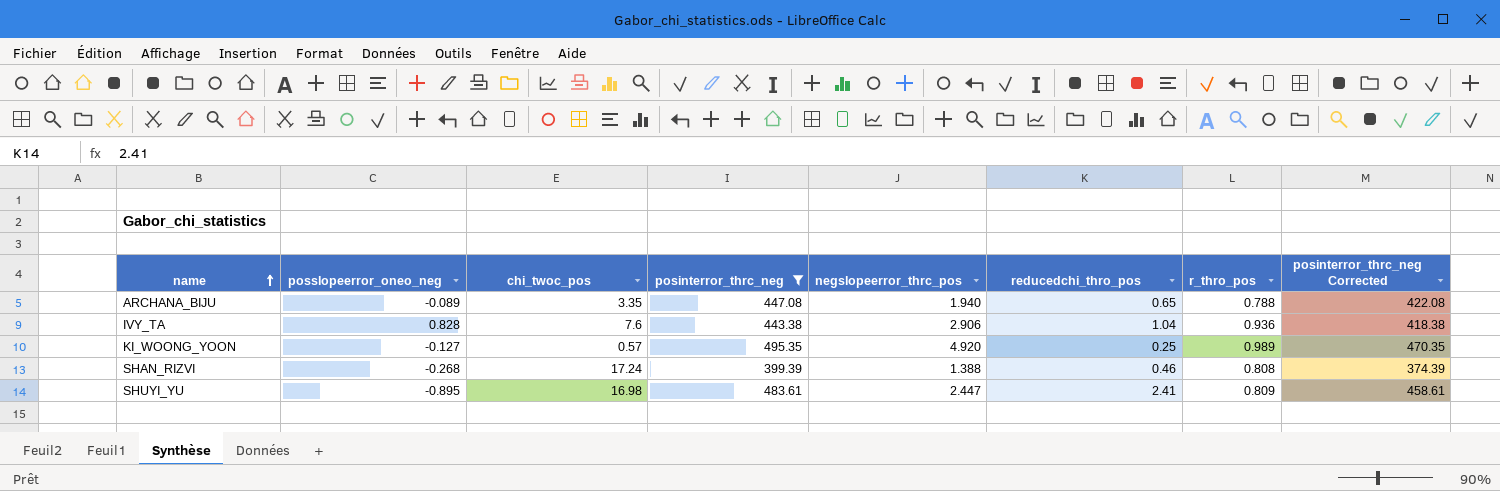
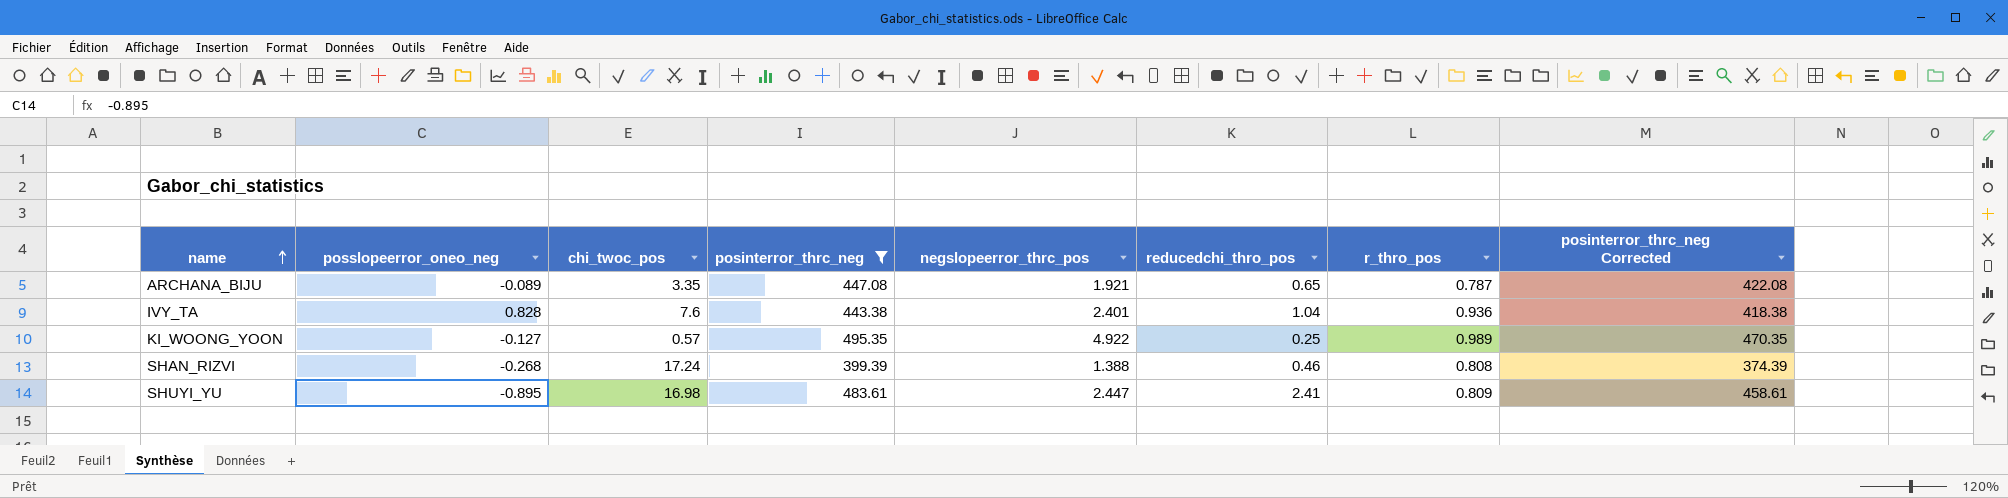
ARCHANA_BIJU | negslopeerror_thrc_pos: 1.940 -> 1.921
ARCHANA_BIJU | r_thro_pos: 0.788 -> 0.787
IVY_TA | negslopeerror_thrc_pos: 2.906 -> 2.401
KI_WOONG_YOON | negslopeerror_thrc_pos: 4.920 -> 4.922

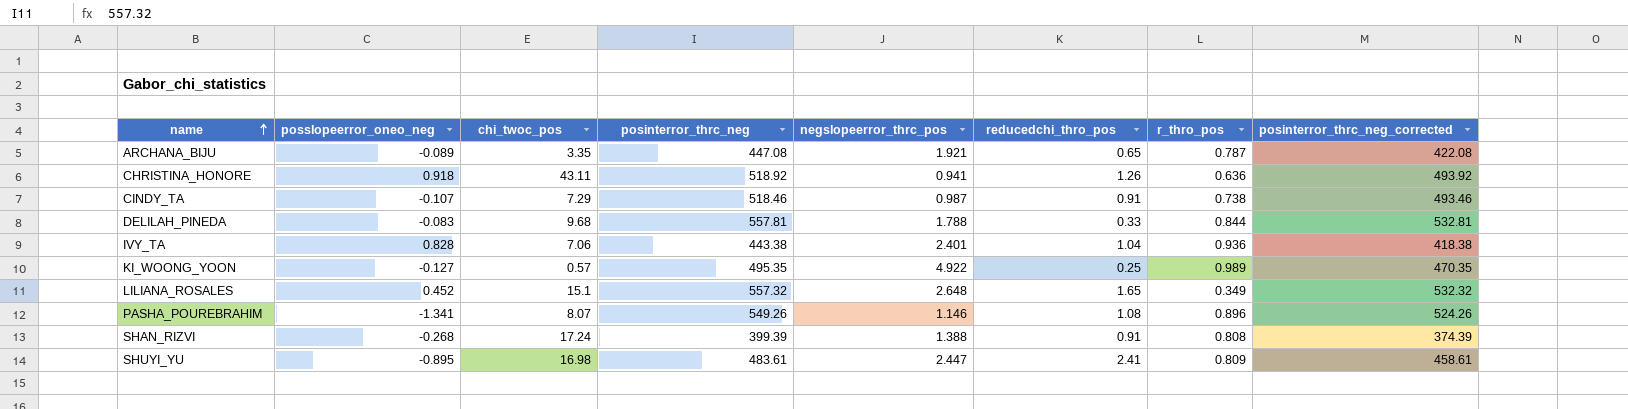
filter: posinterror_thrc_neg <= 495.35 -> none
column name: posinterror_thrc_neg Corrected -> posinterror_thrc_neg_corrected
IVY_TA | chi_twoc_pos: 7.6 -> 7.06
SHAN_RIZVI | reducedchi_thro_pos: 0.46 -> 0.91

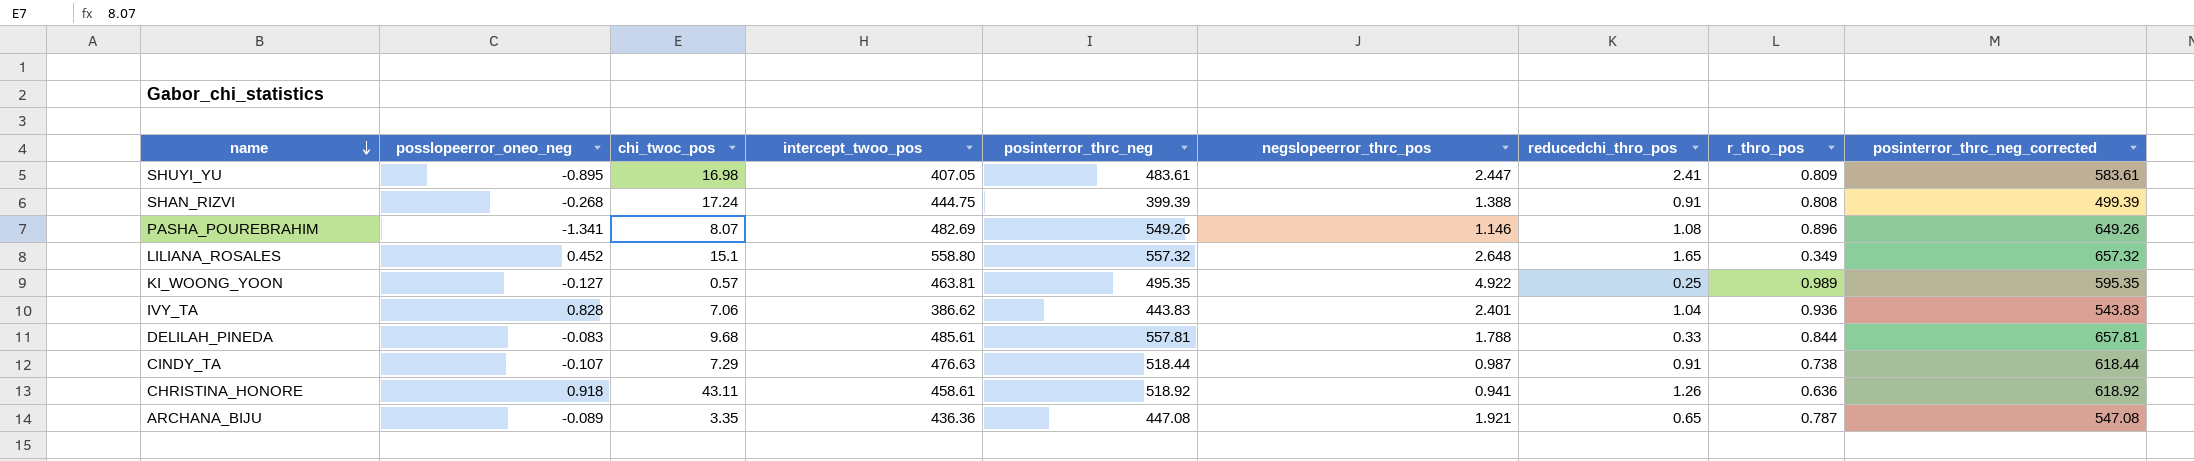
row order: name ascending -> name descending
column intercept_twoo_pos | position: none -> 4
column posinterror_thrc_neg_corrected | formula: [posinterror_thrc_neg] - 25 -> [posinterror_thrc_neg] + 100
IVY_TA | posinterror_thrc_neg: 443.38 -> 443.83
CINDY_TA | posinterror_thrc_neg: 518.46 -> 518.44

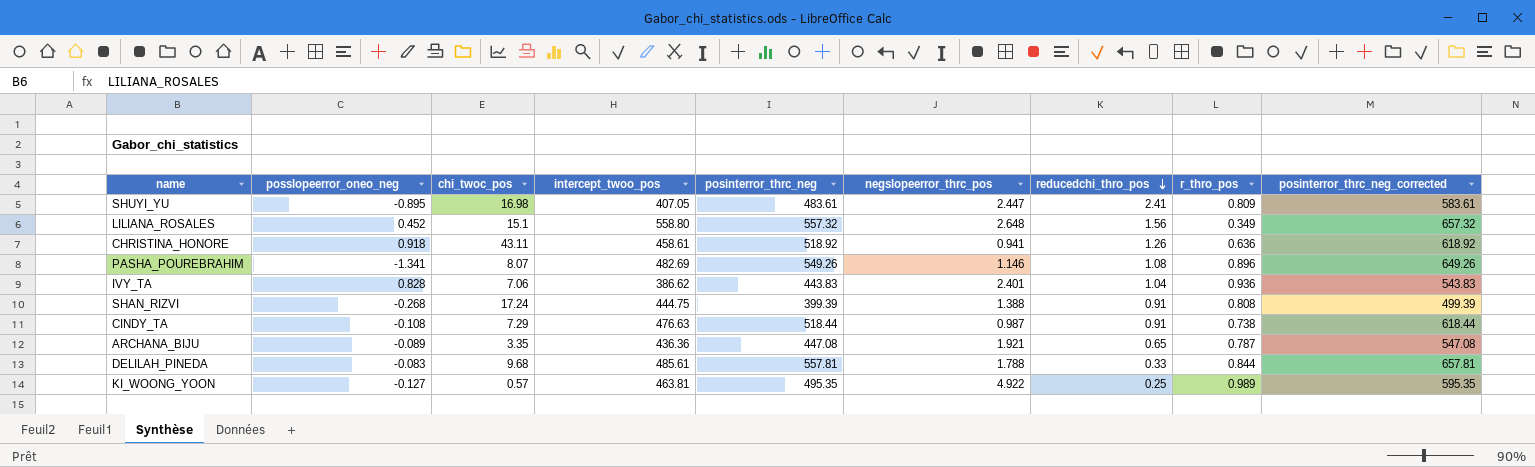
row order: name descending -> reducedchi_thro_pos descending
LILIANA_ROSALES | reducedchi_thro_pos: 1.65 -> 1.56
CINDY_TA | posslopeerror_oneo_neg: -0.107 -> -0.108

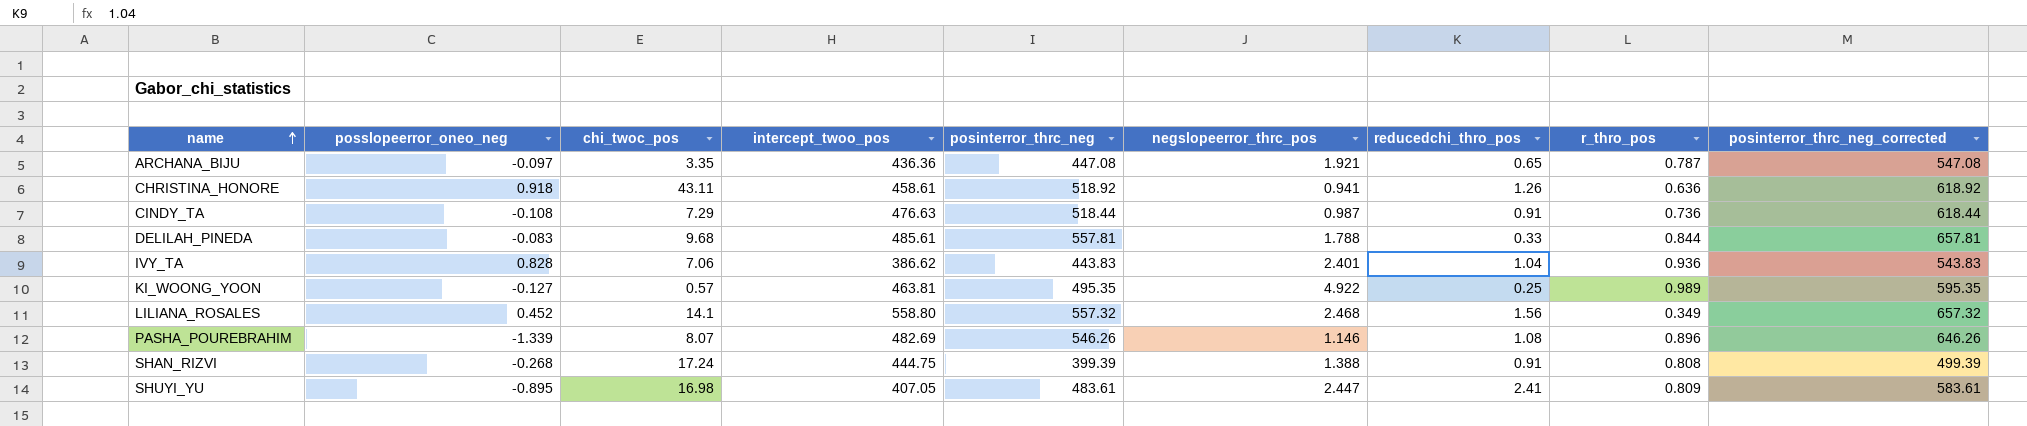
row order: reducedchi_thro_pos descending -> name ascending
ARCHANA_BIJU | posslopeerror_oneo_neg: -0.089 -> -0.097
CINDY_TA | r_thro_pos: 0.738 -> 0.736
LILIANA_ROSALES | chi_twoc_pos: 15.1 -> 14.1
LILIANA_ROSALES | negslopeerror_thrc_pos: 2.648 -> 2.468
PASHA_POUREBRAHIM | posslopeerror_oneo_neg: -1.341 -> -1.339
PASHA_POUREBRAHIM | posinterror_thrc_neg: 549.26 -> 546.26
PASHA_POUREBRAHIM | posinterror_thrc_neg_corrected: 649.26 -> 646.26

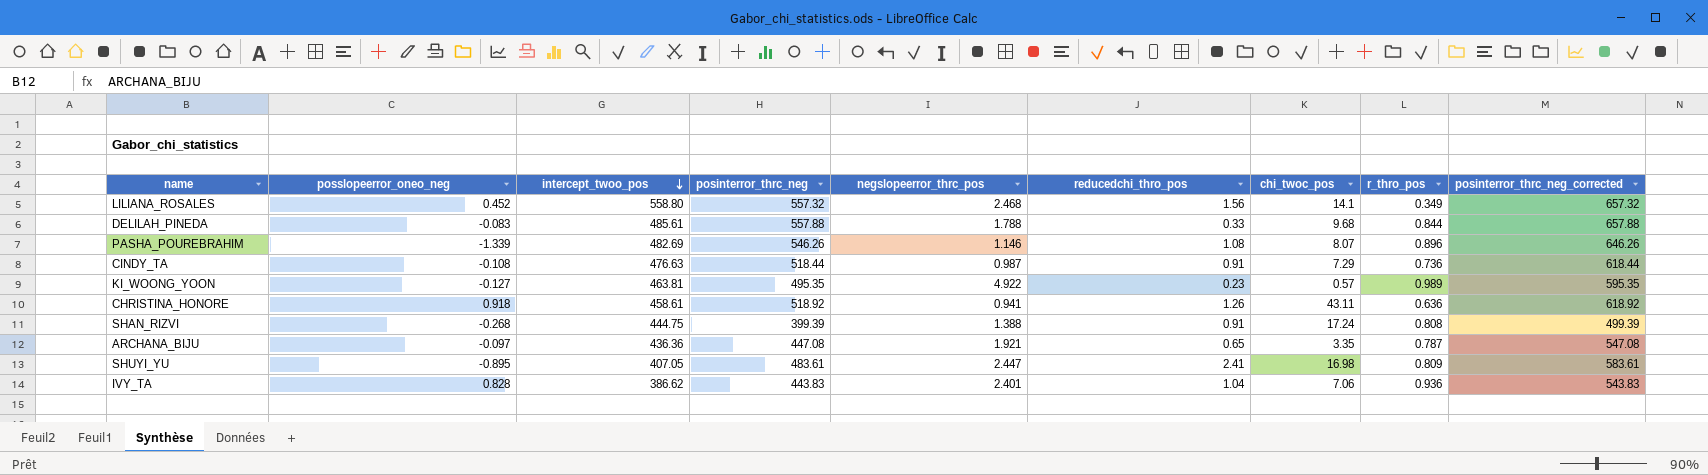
row order: name ascending -> intercept_twoo_pos descending
column chi_twoc_pos | position: 3 -> 7
DELILAH_PINEDA | posinterror_thrc_neg: 557.81 -> 557.88
DELILAH_PINEDA | posinterror_thrc_neg_corrected: 657.81 -> 657.88
KI_WOONG_YOON | reducedchi_thro_pos: 0.25 -> 0.23

